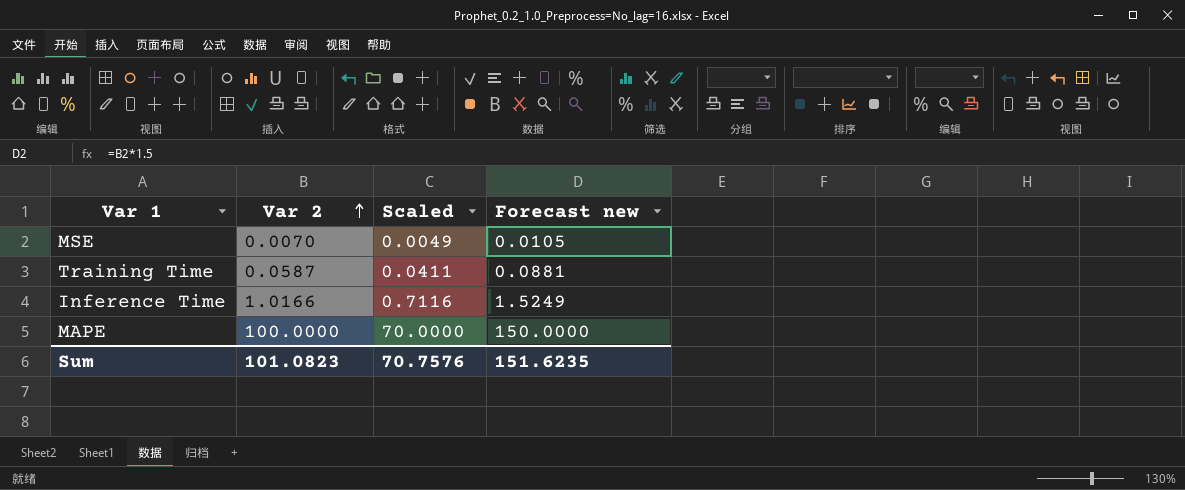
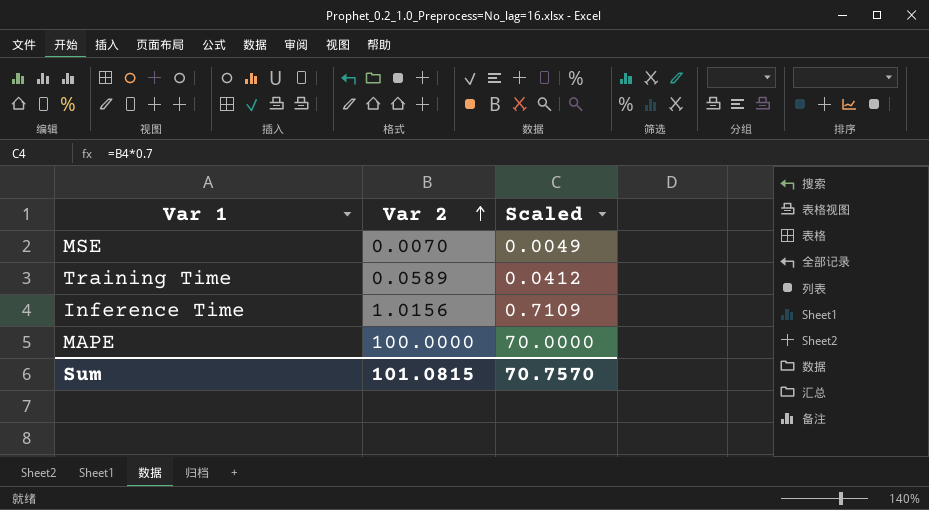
column Forecast new | formula: [Var 2] * 1.5 -> none
Training Time | Var 2: 0.0587 -> 0.0589
Training Time | Scaled: 0.0411 -> 0.0412
Inference Time | Var 2: 1.0166 -> 1.0156
Inference Time | Scaled: 0.7116 -> 0.7109
Sum | Var 2: 101.0823 -> 101.0815
Sum | Scaled: 70.7576 -> 70.7570

